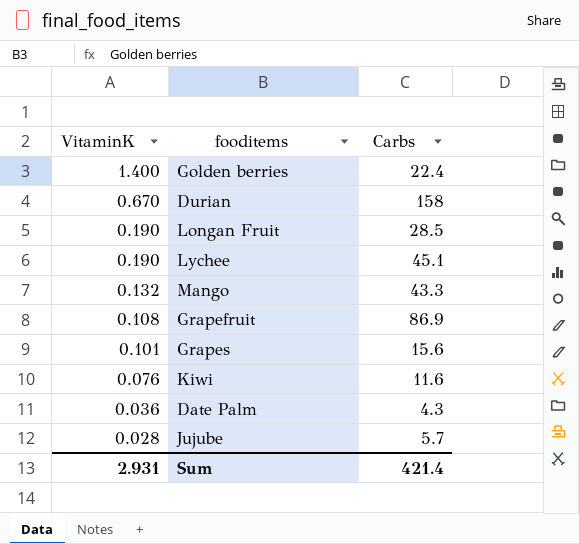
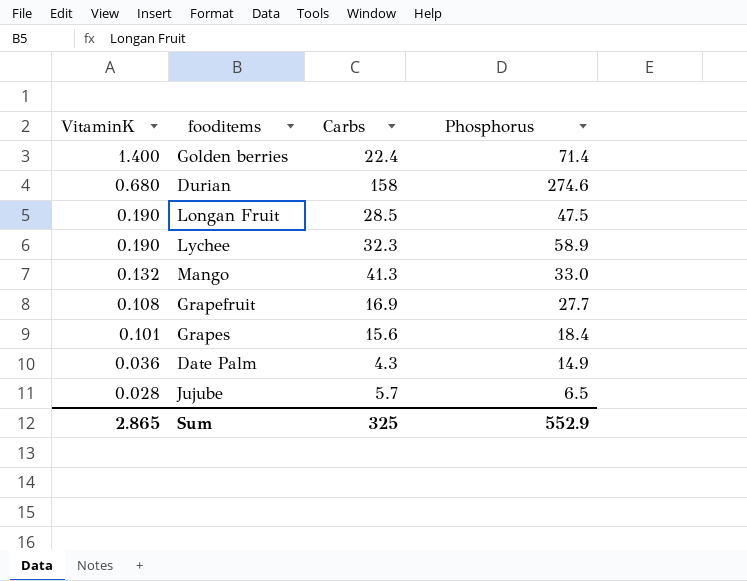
column Phosphorus | position: none -> 4
row Kiwi: 0.076 | 11.6 -> none
Durian | VitaminK: 0.670 -> 0.680
Lychee | Carbs: 45.1 -> 32.3
Mango | Carbs: 43.3 -> 41.3
Grapefruit | Carbs: 86.9 -> 16.9
Sum | VitaminK: 2.931 -> 2.865
Sum | Carbs: 421.4 -> 325

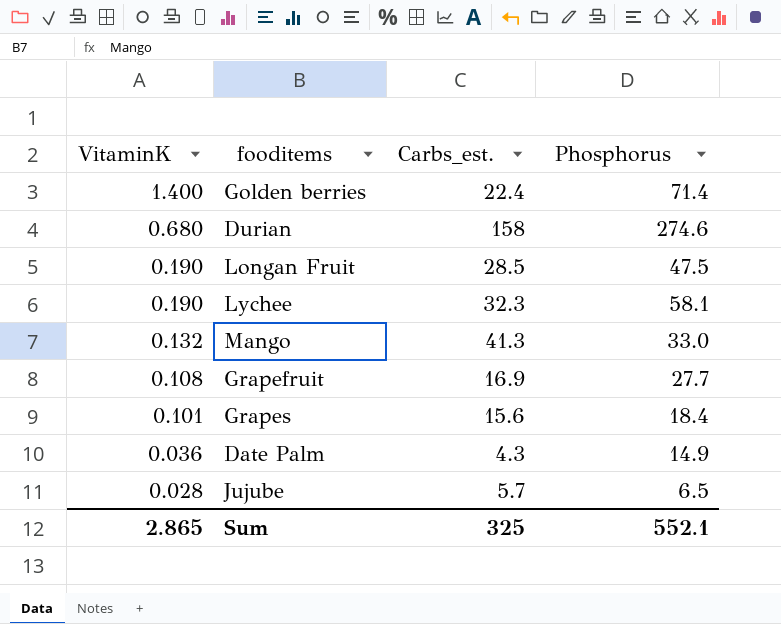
column name: Carbs -> Carbs_est.
Lychee | Phosphorus: 58.9 -> 58.1
Sum | Phosphorus: 552.9 -> 552.1

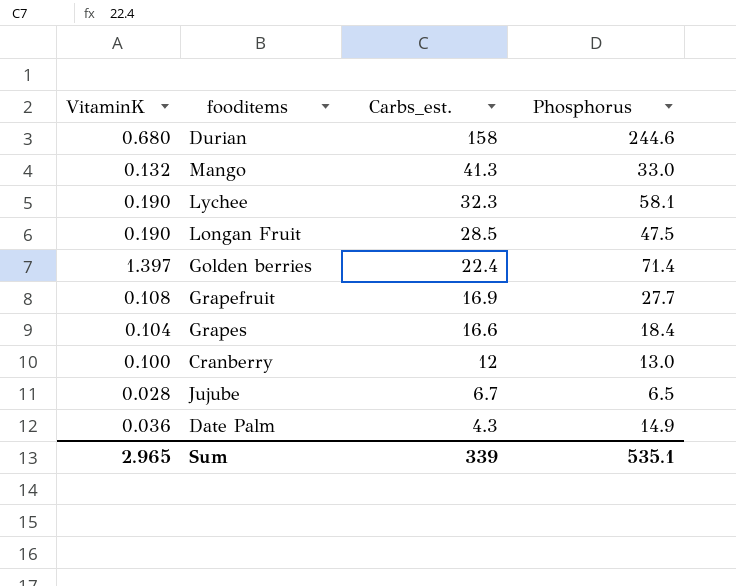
row order: VitaminK descending -> Carbs_est. descending
Durian | Phosphorus: 274.6 -> 244.6
Golden berries | VitaminK: 1.400 -> 1.397
Grapes | VitaminK: 0.101 -> 0.104
Grapes | Carbs_est.: 15.6 -> 16.6
row Cranberry: none -> 0.100 | 12 | 13.0
Jujube | Carbs_est.: 5.7 -> 6.7
Sum | VitaminK: 2.865 -> 2.965
Sum | Carbs_est.: 325 -> 339
Sum | Phosphorus: 552.1 -> 535.1

